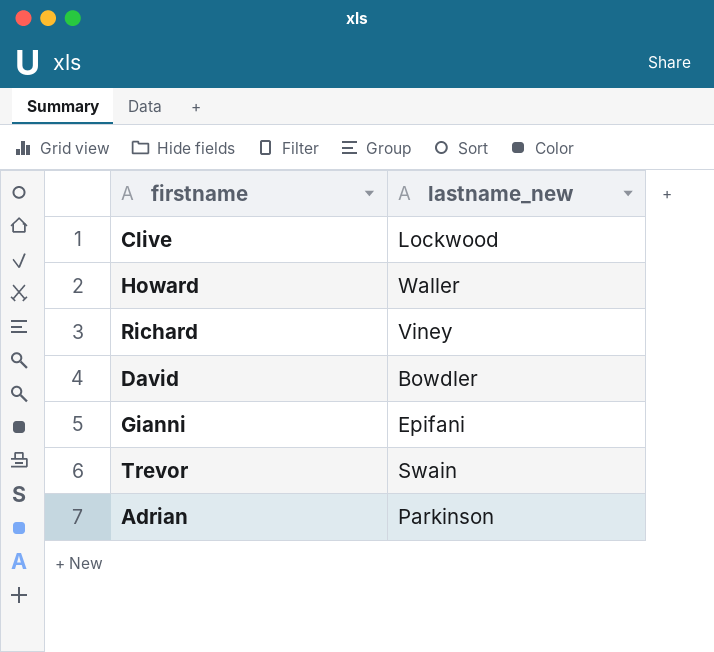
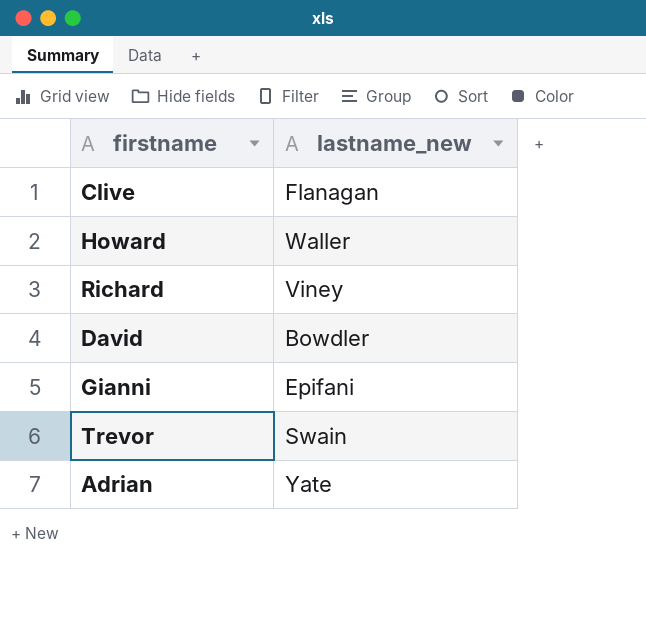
Clive | lastname_new: Lockwood -> Flanagan
Adrian | lastname_new: Parkinson -> Yate

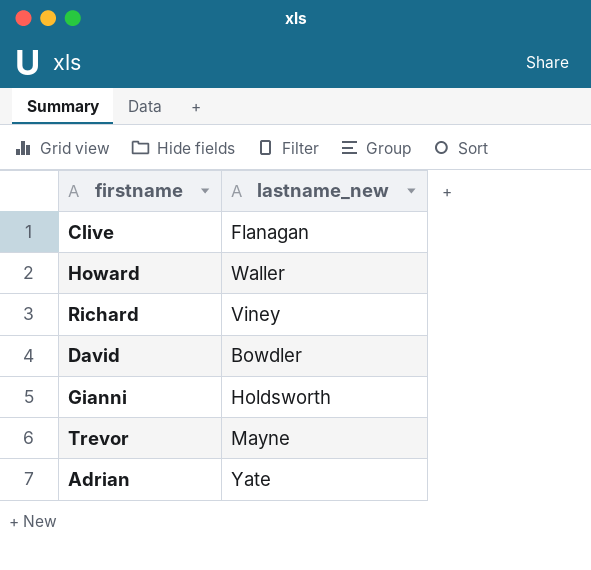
Gianni | lastname_new: Epifani -> Holdsworth
Trevor | lastname_new: Swain -> Mayne

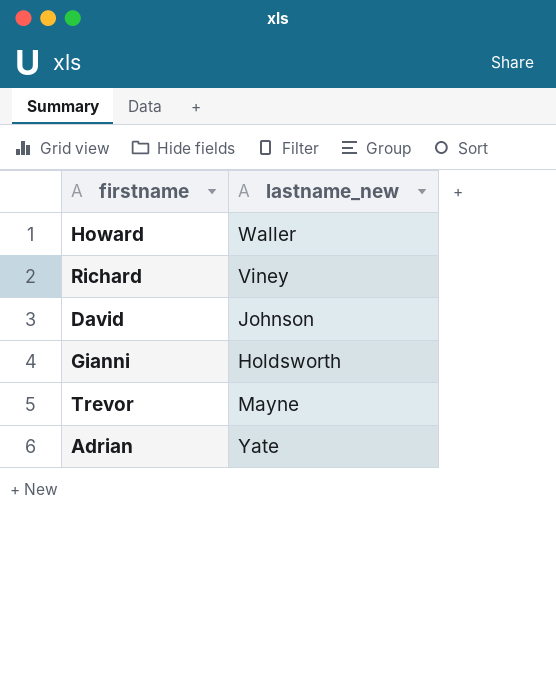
row Clive: Flanagan -> none
David | lastname_new: Bowdler -> Johnson

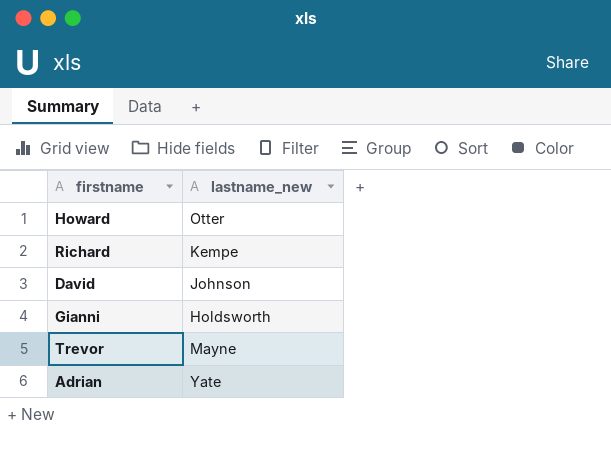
Howard | lastname_new: Waller -> Otter
Richard | lastname_new: Viney -> Kempe

